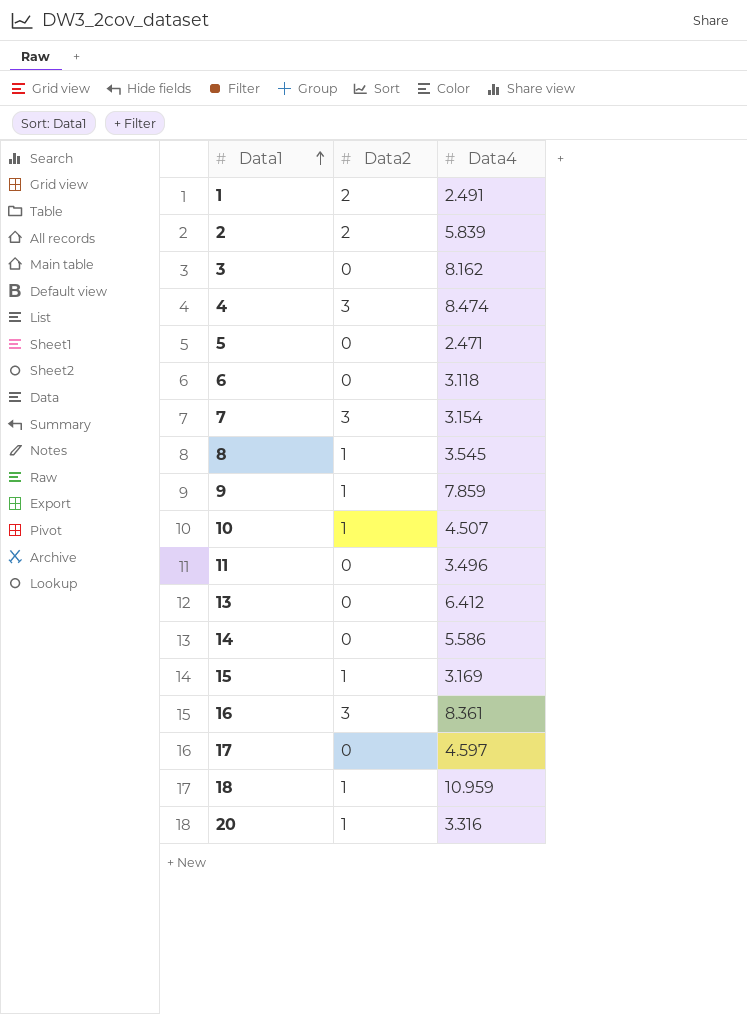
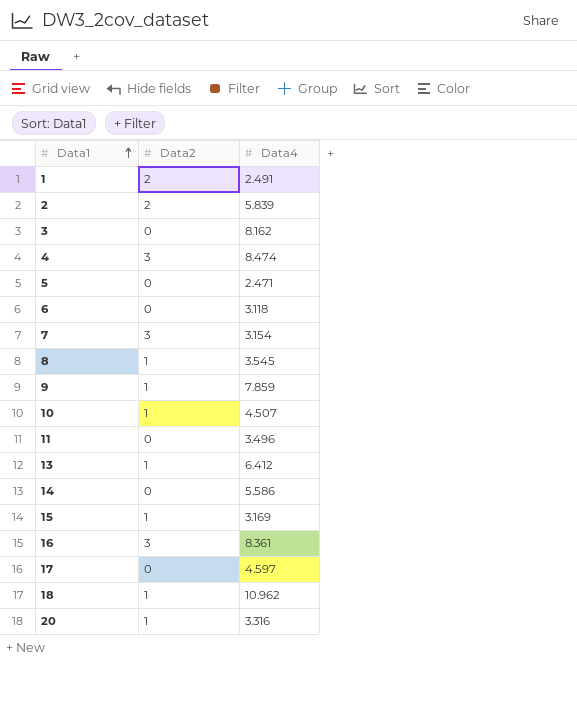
13 | Data2: 0 -> 1
18 | Data4: 10.959 -> 10.962

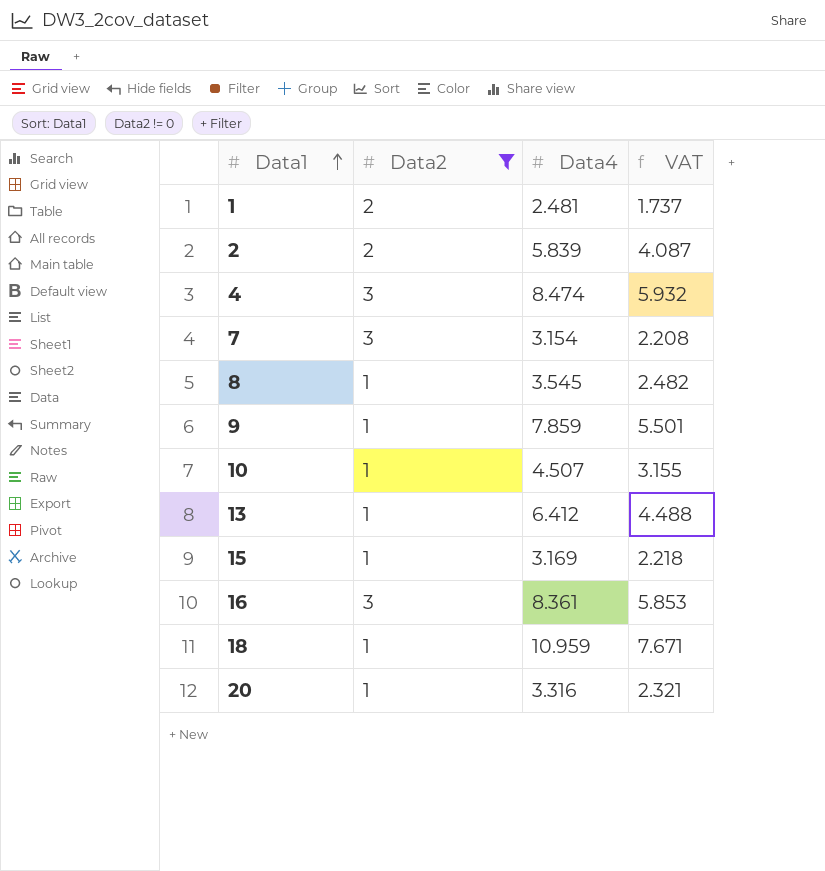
filter: none -> Data2 != 0
column VAT | formula: none -> [Data4] * 0.7
1 | Data4: 2.491 -> 2.481
18 | Data4: 10.962 -> 10.959

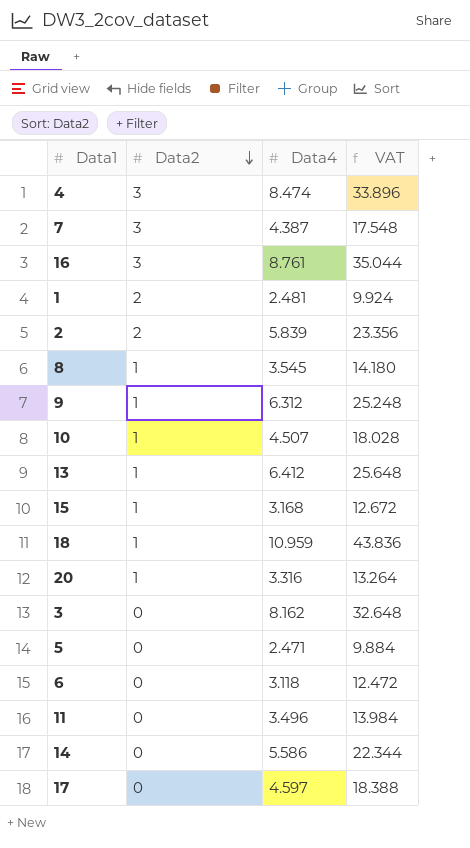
filter: Data2 != 0 -> none
row order: Data1 ascending -> Data2 descending
column VAT | formula: [Data4] * 0.7 -> [Data4] * 4
7 | Data4: 3.154 -> 4.387
16 | Data4: 8.361 -> 8.761
9 | Data4: 7.859 -> 6.312
15 | Data4: 3.169 -> 3.168

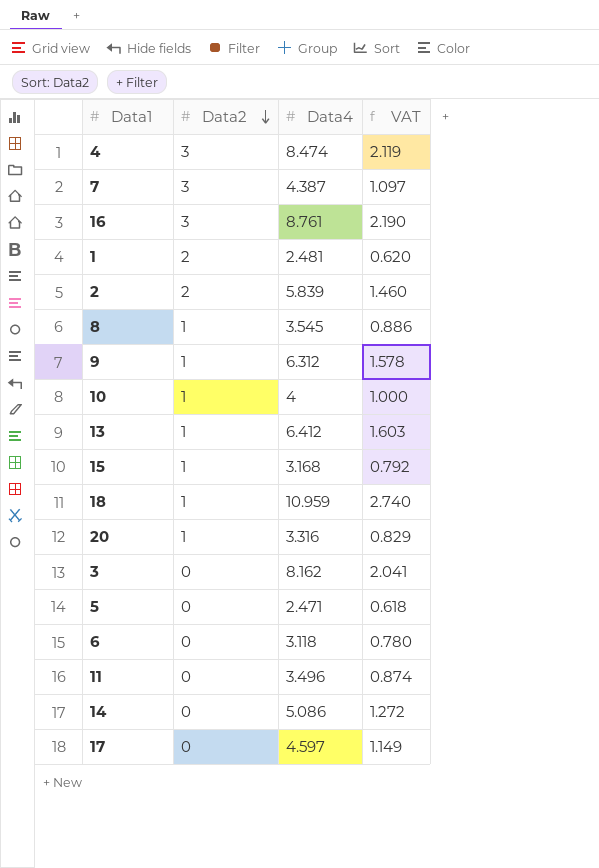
column VAT | formula: [Data4] * 4 -> [Data4] * 0.25
10 | Data4: 4.507 -> 4
14 | Data4: 5.586 -> 5.086

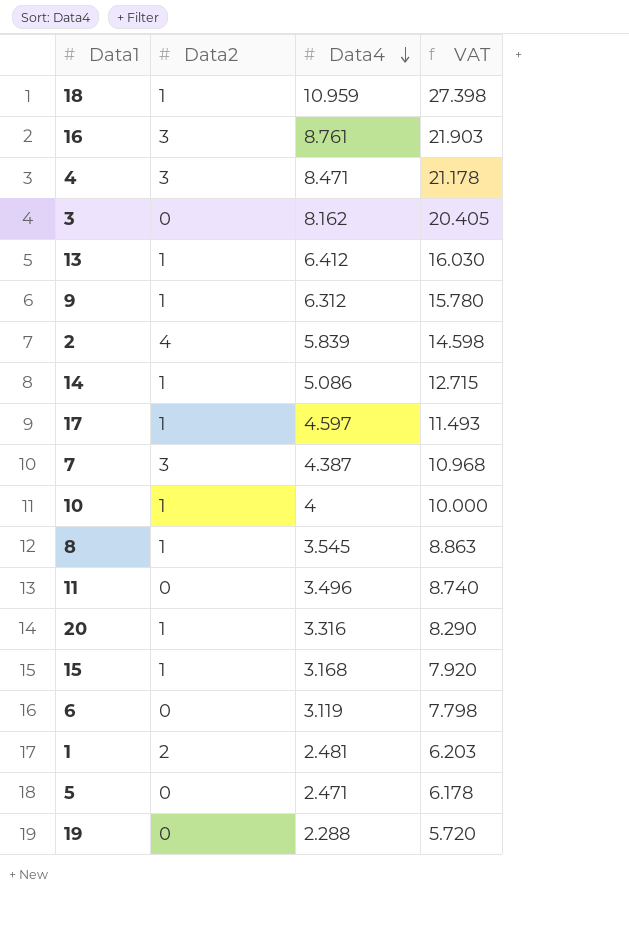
row order: Data2 descending -> Data4 descending
column VAT | formula: [Data4] * 0.25 -> [Data4] * 2.5
4 | Data4: 8.474 -> 8.471
2 | Data2: 2 -> 4
14 | Data2: 0 -> 1
17 | Data2: 0 -> 1
6 | Data4: 3.118 -> 3.119
row 19: none -> 0 | 2.288 | 5.720

